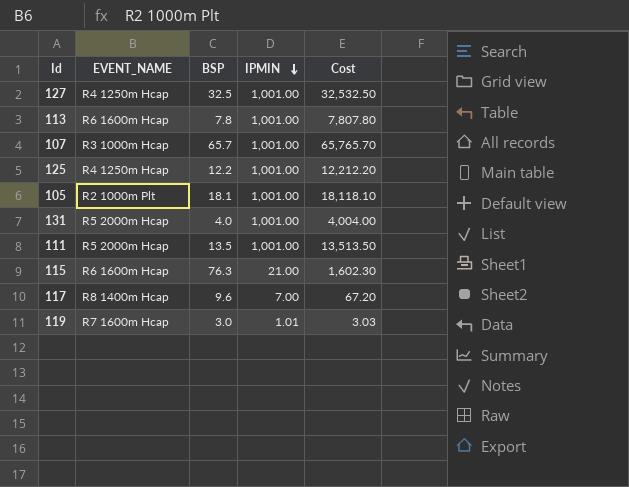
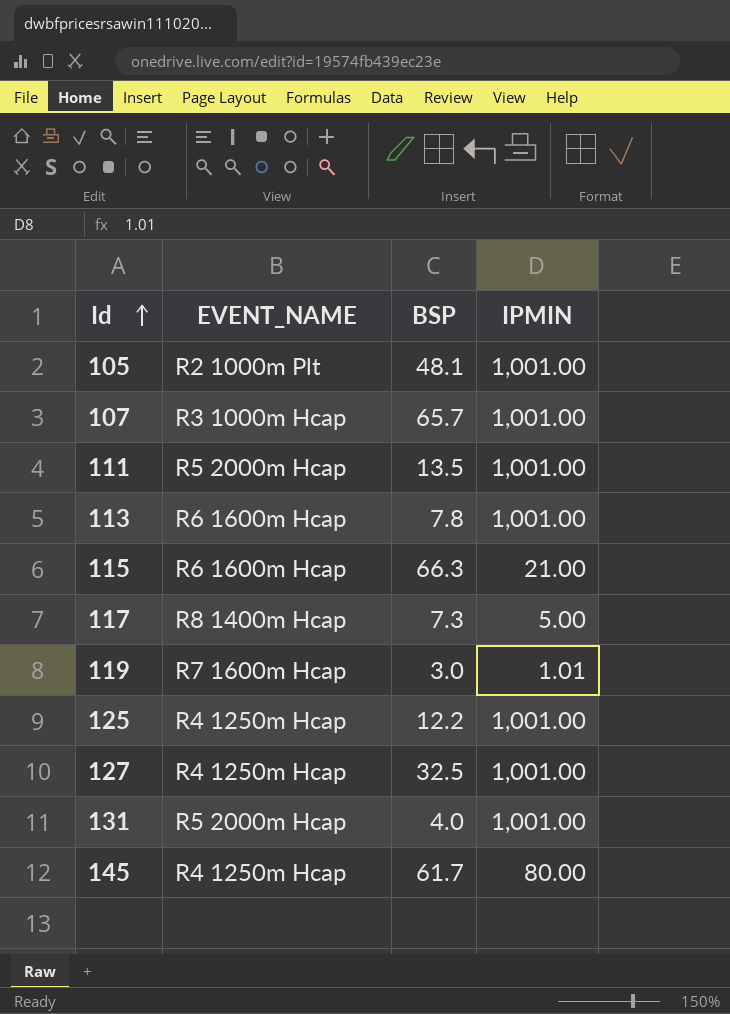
row order: IPMIN descending -> Id ascending
column Cost | formula: [BSP] * [IPMIN] -> none
105 | BSP: 18.1 -> 48.1
115 | BSP: 76.3 -> 66.3
117 | BSP: 9.6 -> 7.3
117 | IPMIN: 7.00 -> 5.00
row 145: none -> R4 1250m Hcap | 61.7 | 80.00

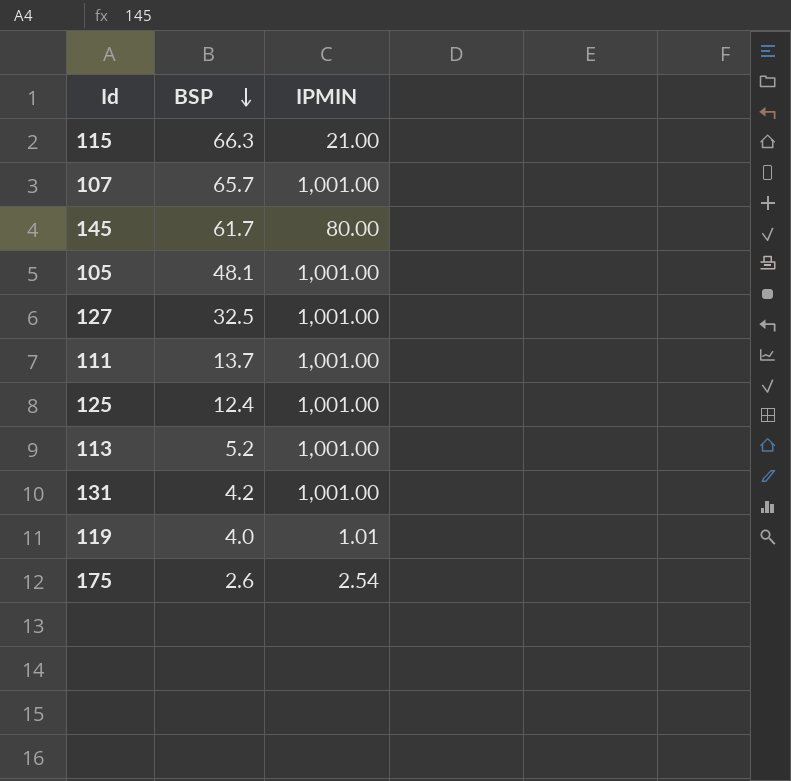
row order: Id ascending -> BSP descending
column EVENT_NAME | position: 2 -> none
row 117: R8 1400m Hcap | 7.3 | 5.00 -> none
111 | BSP: 13.5 -> 13.7
125 | BSP: 12.2 -> 12.4
113 | BSP: 7.8 -> 5.2
131 | BSP: 4.0 -> 4.2
119 | BSP: 3.0 -> 4.0
row 175: none -> 2.6 | 2.54

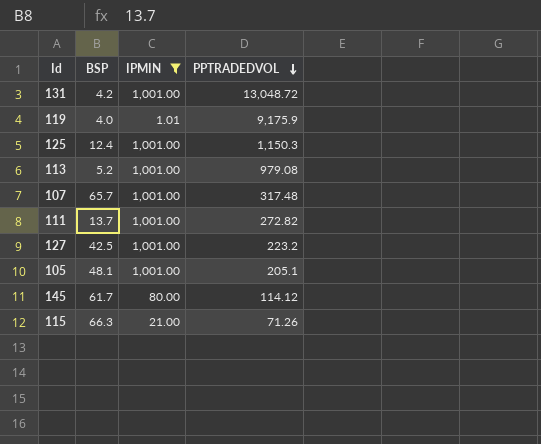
filter: none -> IPMIN != 2.54
row order: BSP descending -> PPTRADEDVOL descending
column PPTRADEDVOL | position: none -> 4
127 | BSP: 32.5 -> 42.5

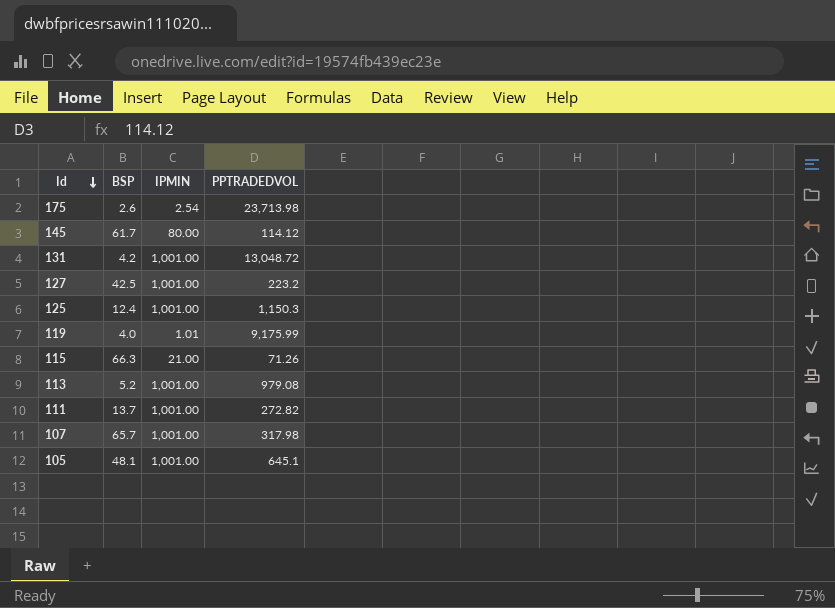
filter: IPMIN != 2.54 -> none
row order: PPTRADEDVOL descending -> Id descending
119 | PPTRADEDVOL: 9,175.9 -> 9,175.99
107 | PPTRADEDVOL: 317.48 -> 317.98
105 | PPTRADEDVOL: 205.1 -> 645.1

